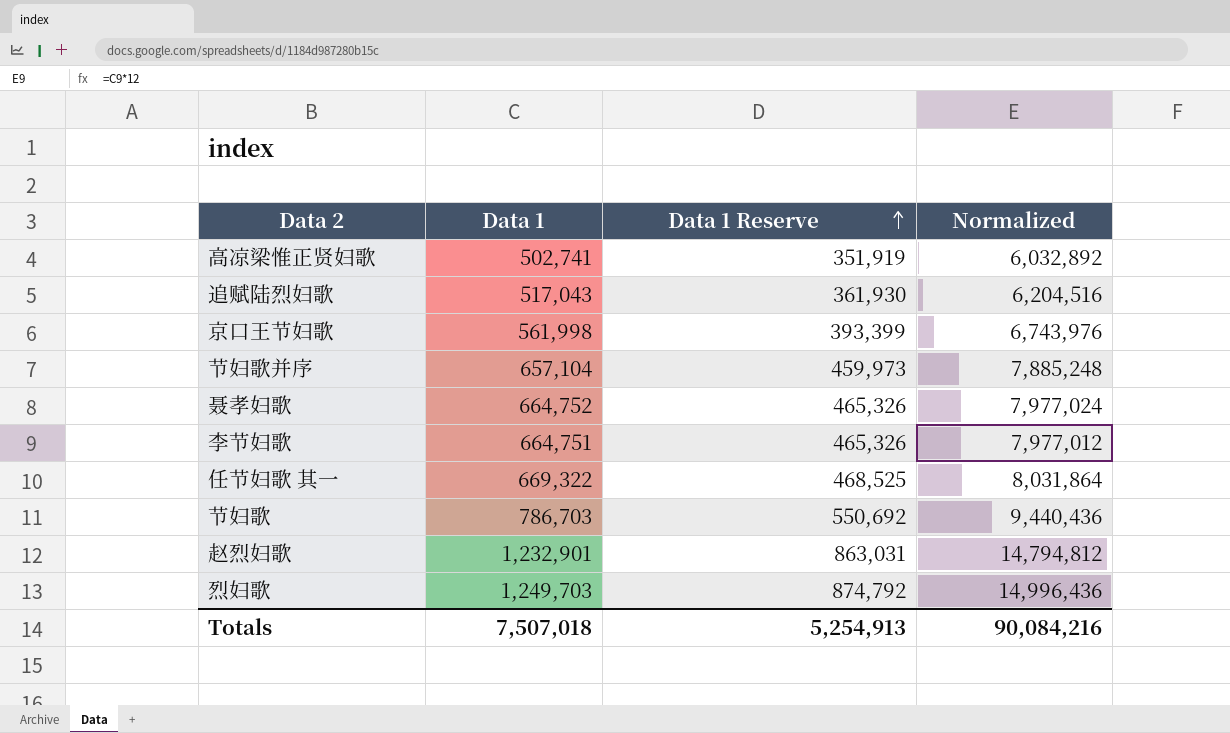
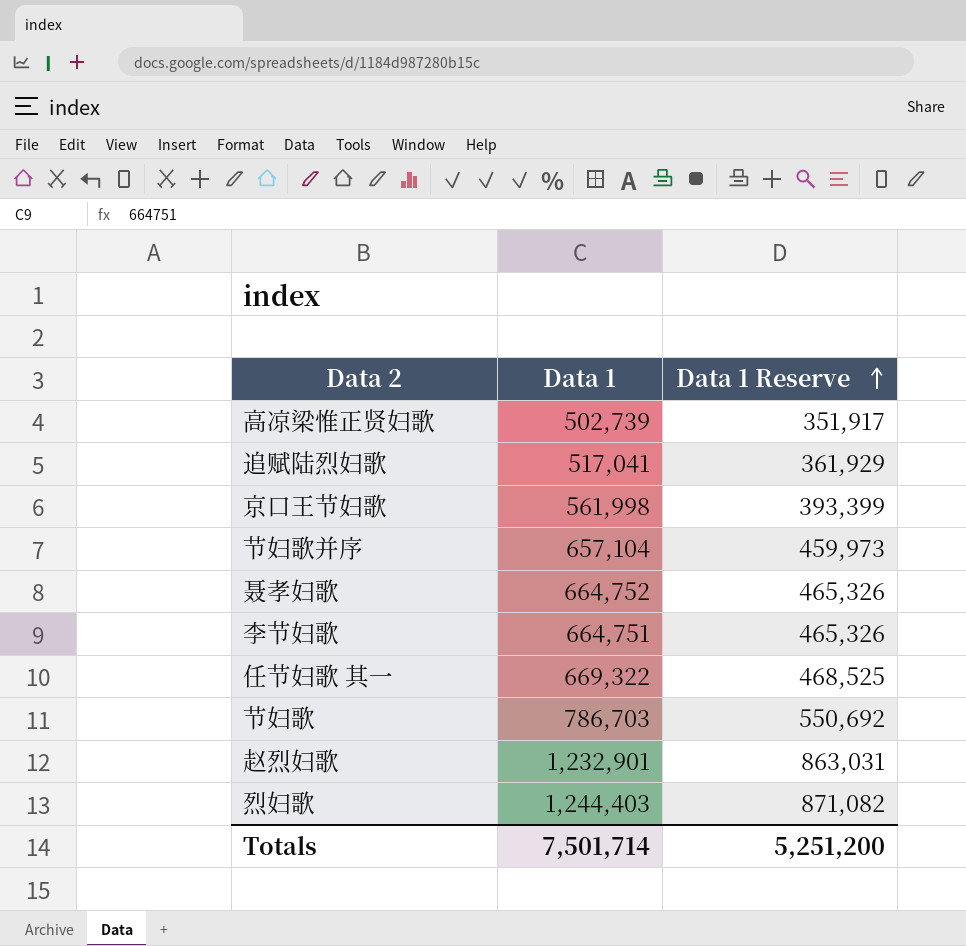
column Normalized | formula: [Data 1] * 12 -> none
高凉梁惟正贤妇歌 | Data 1: 502,741 -> 502,739
高凉梁惟正贤妇歌 | Data 1 Reserve: 351,919 -> 351,917
追赋陆烈妇歌 | Data 1: 517,043 -> 517,041
追赋陆烈妇歌 | Data 1 Reserve: 361,930 -> 361,929
烈妇歌 | Data 1: 1,249,703 -> 1,244,403
烈妇歌 | Data 1 Reserve: 874,792 -> 871,082
Totals | Data 1: 7,507,018 -> 7,501,714
Totals | Data 1 Reserve: 5,254,913 -> 5,251,200

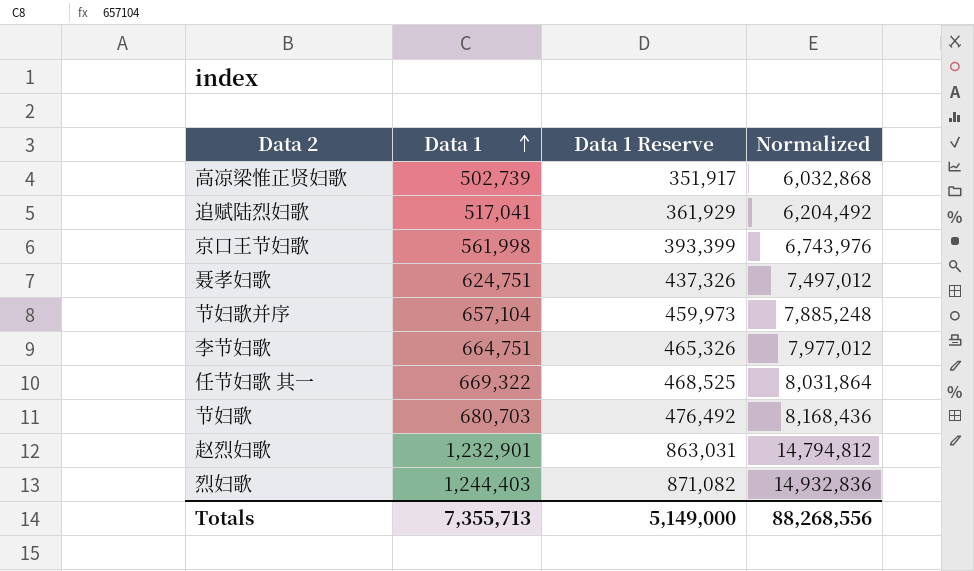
row order: Data 1 Reserve ascending -> Data 1 ascending
column Normalized | formula: none -> [Data 1] * 12
聂孝妇歌 | Data 1: 664,752 -> 624,751
聂孝妇歌 | Data 1 Reserve: 465,326 -> 437,326
节妇歌 | Data 1: 786,703 -> 680,703
节妇歌 | Data 1 Reserve: 550,692 -> 476,492
Totals | Data 1: 7,501,714 -> 7,355,713
Totals | Data 1 Reserve: 5,251,200 -> 5,149,000

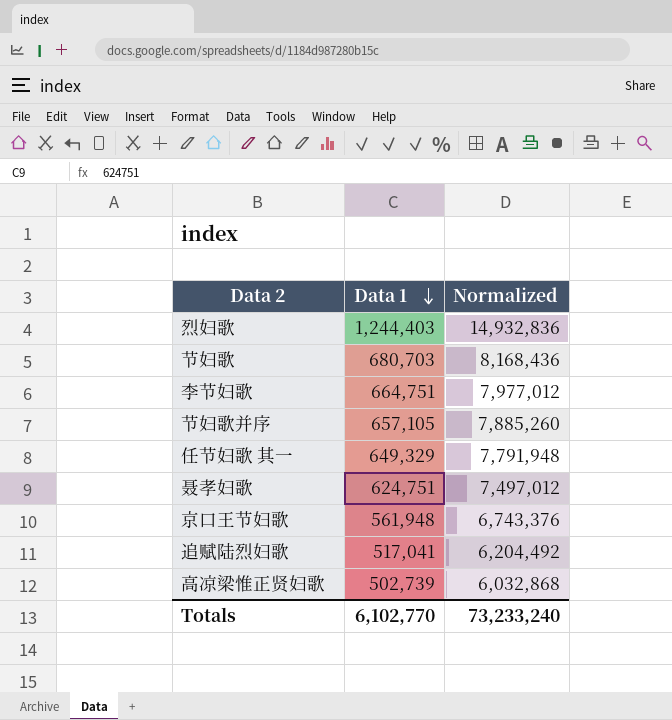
row order: Data 1 ascending -> Data 1 descending
column Data 1 Reserve | formula: [Data 1] * 0.7 -> none
row 赵烈妇歌: 1,232,901 | 863,031 | 14,794,812 -> none
节妇歌并序 | Data 1: 657,104 -> 657,105
节妇歌并序 | Normalized: 7,885,248 -> 7,885,260
任节妇歌 其一 | Data 1: 669,322 -> 649,329
任节妇歌 其一 | Normalized: 8,031,864 -> 7,791,948
京口王节妇歌 | Data 1: 561,998 -> 561,948
京口王节妇歌 | Normalized: 6,743,976 -> 6,743,376
Totals | Data 1: 7,355,713 -> 6,102,770
Totals | Normalized: 88,268,556 -> 73,233,240

